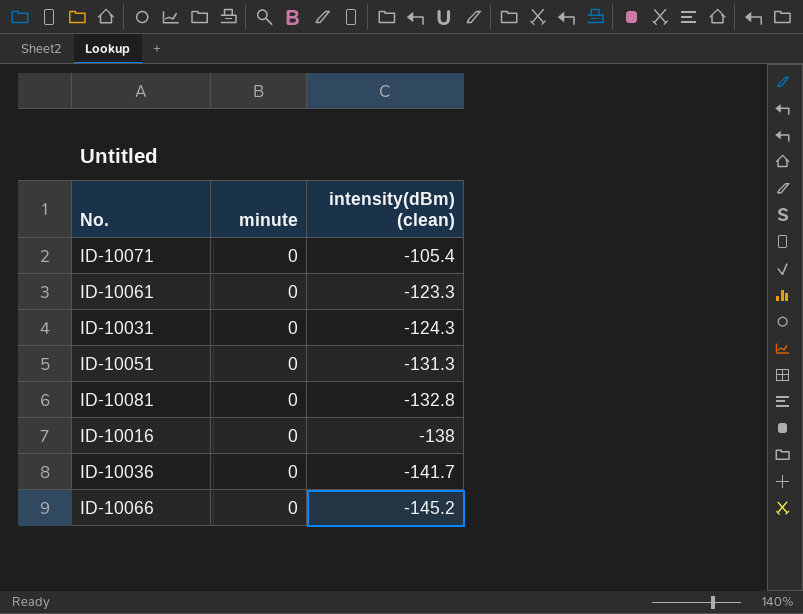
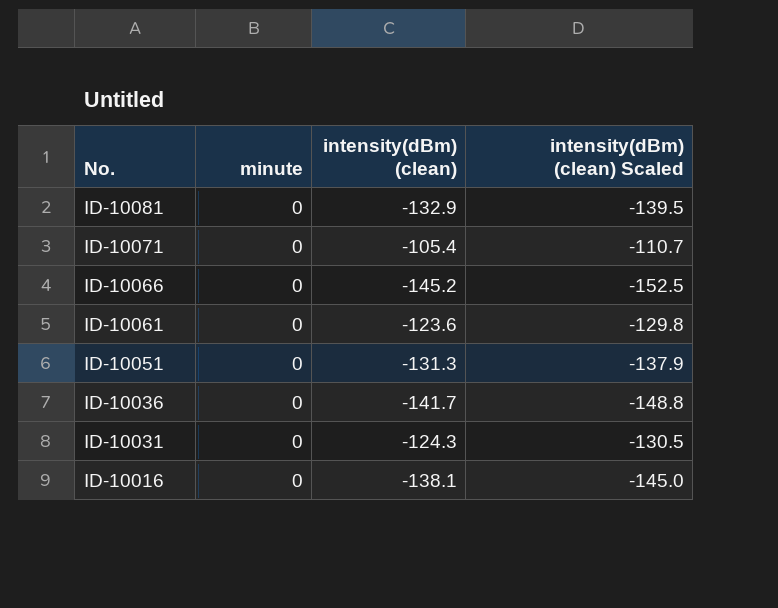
row order: intensity(dBm) (clean) descending -> No. descending
column intensity(dBm) (clean) Scaled | formula: none -> [intensity(dBm) (clean)] * 1.05
ID-10081 | intensity(dBm) (clean): -132.8 -> -132.9
ID-10061 | intensity(dBm) (clean): -123.3 -> -123.6
ID-10016 | intensity(dBm) (clean): -138 -> -138.1

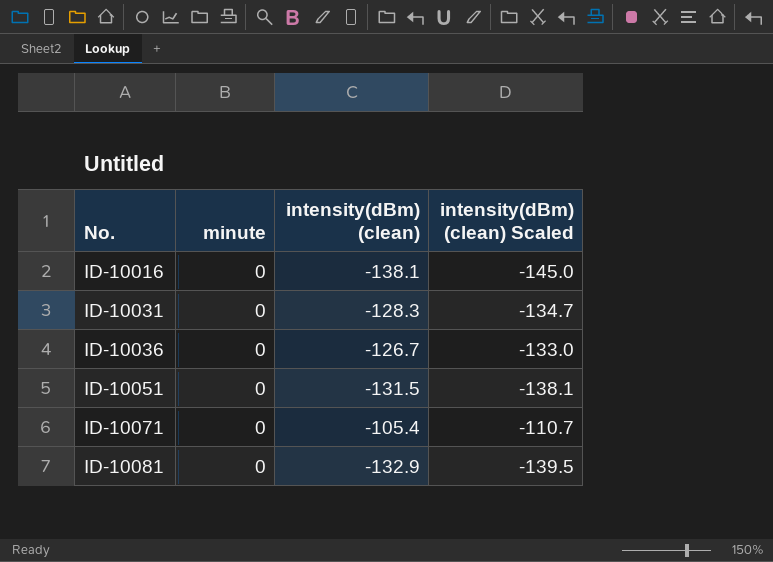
row order: No. descending -> No. ascending
row ID-10066: 0 | -145.2 | -152.5 -> none
row ID-10061: 0 | -123.6 | -129.8 -> none
ID-10031 | intensity(dBm) (clean): -124.3 -> -128.3
ID-10031 | intensity(dBm) (clean) Scaled: -130.5 -> -134.7
ID-10036 | intensity(dBm) (clean): -141.7 -> -126.7
ID-10036 | intensity(dBm) (clean) Scaled: -148.8 -> -133.0
ID-10051 | intensity(dBm) (clean): -131.3 -> -131.5
ID-10051 | intensity(dBm) (clean) Scaled: -137.9 -> -138.1

